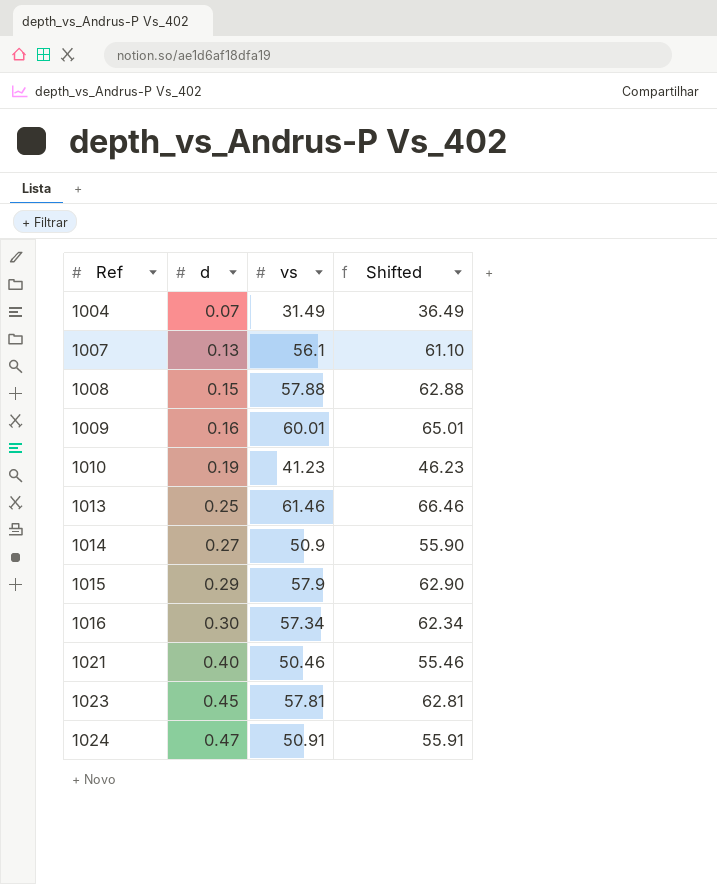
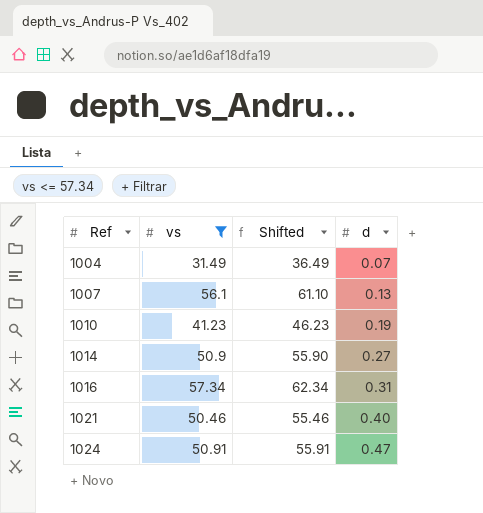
filter: none -> vs <= 57.34
column d | position: 2 -> 4
1016 | d: 0.30 -> 0.31

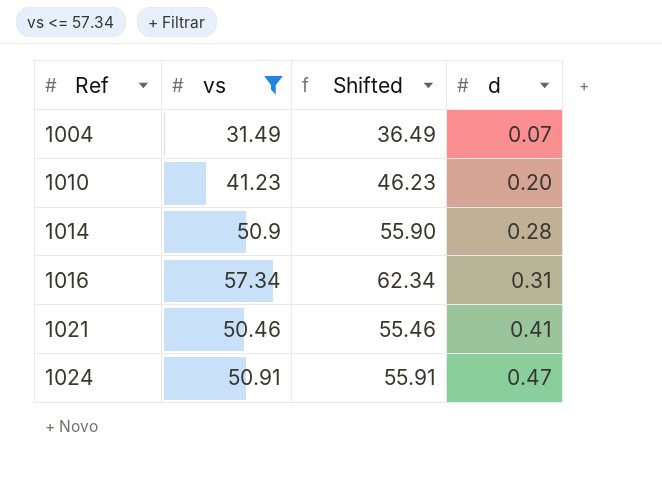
row 1007: 56.1 | 61.10 | 0.13 -> none
1010 | d: 0.19 -> 0.20
1014 | d: 0.27 -> 0.28
1021 | d: 0.40 -> 0.41

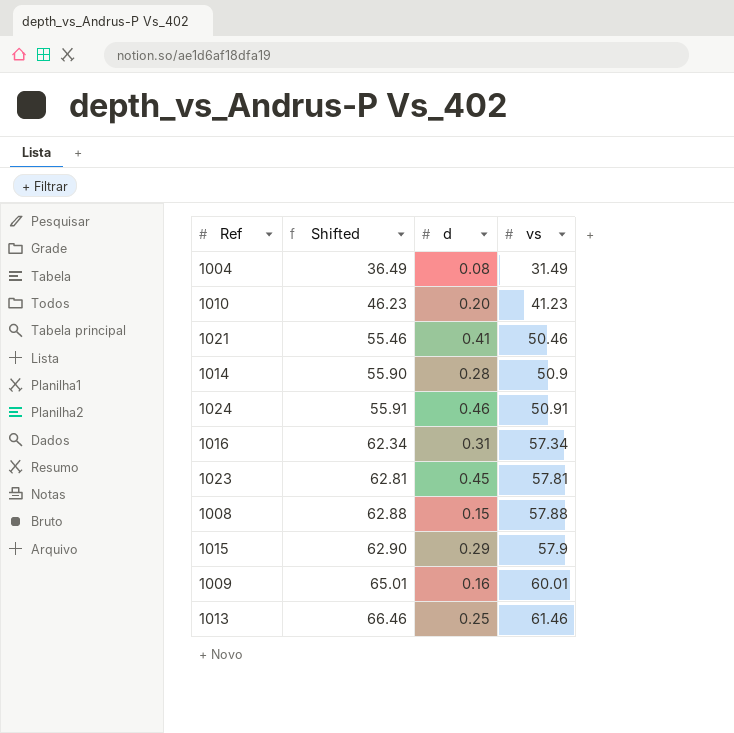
filter: vs <= 57.34 -> none
row order: Ref ascending -> Shifted ascending
column vs | position: 2 -> 4
1004 | d: 0.07 -> 0.08
1024 | d: 0.47 -> 0.46

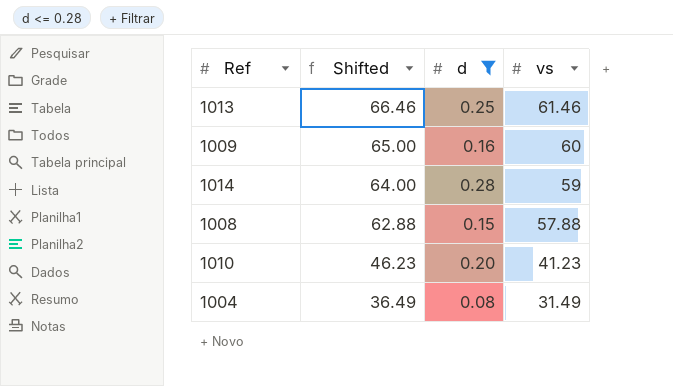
filter: none -> d <= 0.28
row order: Shifted ascending -> Shifted descending
1009 | Shifted: 65.01 -> 65.00
1009 | vs: 60.01 -> 60
1014 | Shifted: 55.90 -> 64.00
1014 | vs: 50.9 -> 59

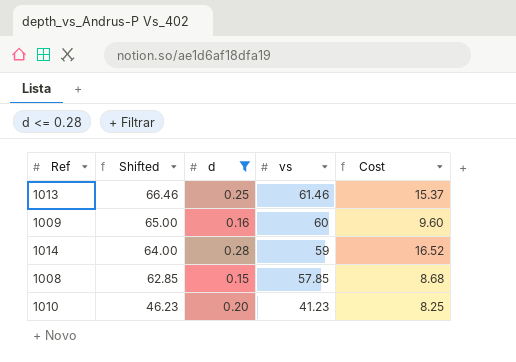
column Cost | formula: none -> [d] * [vs]
row 1004: 36.49 | 0.08 | 31.49 -> none
1008 | Shifted: 62.88 -> 62.85
1008 | vs: 57.88 -> 57.85

